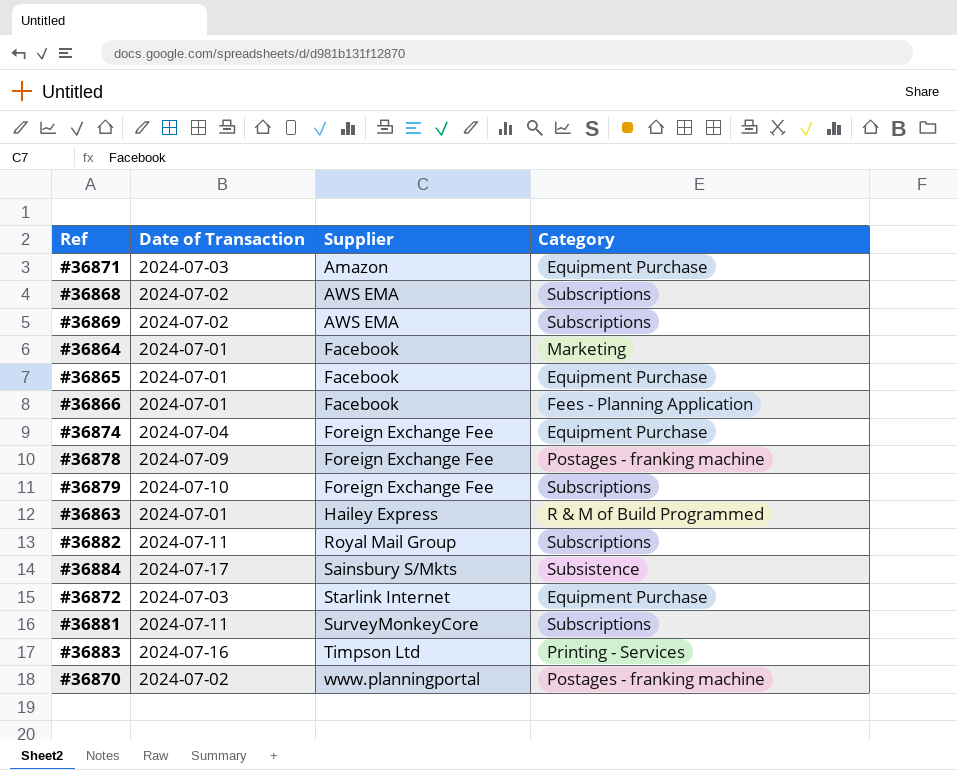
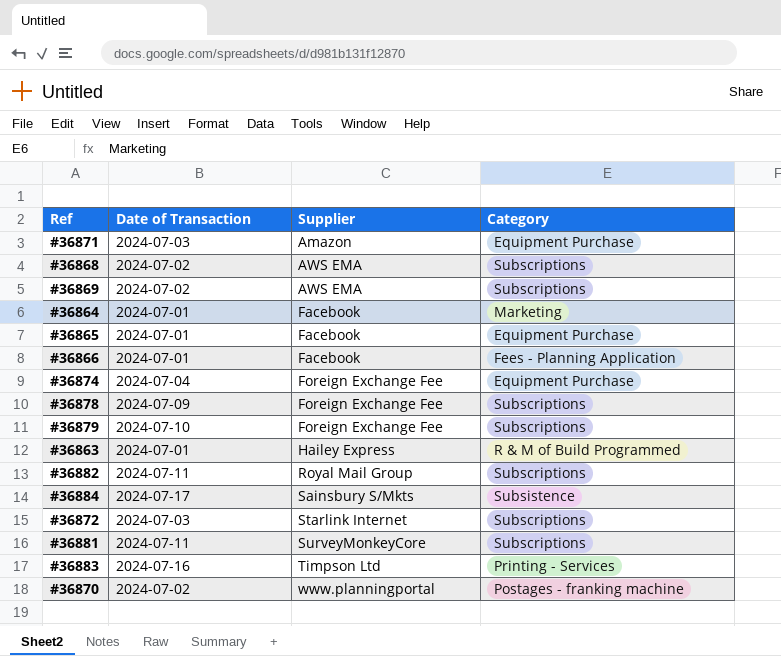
#36878 | Category: Postages - franking machine -> Subscriptions
#36872 | Category: Equipment Purchase -> Subscriptions

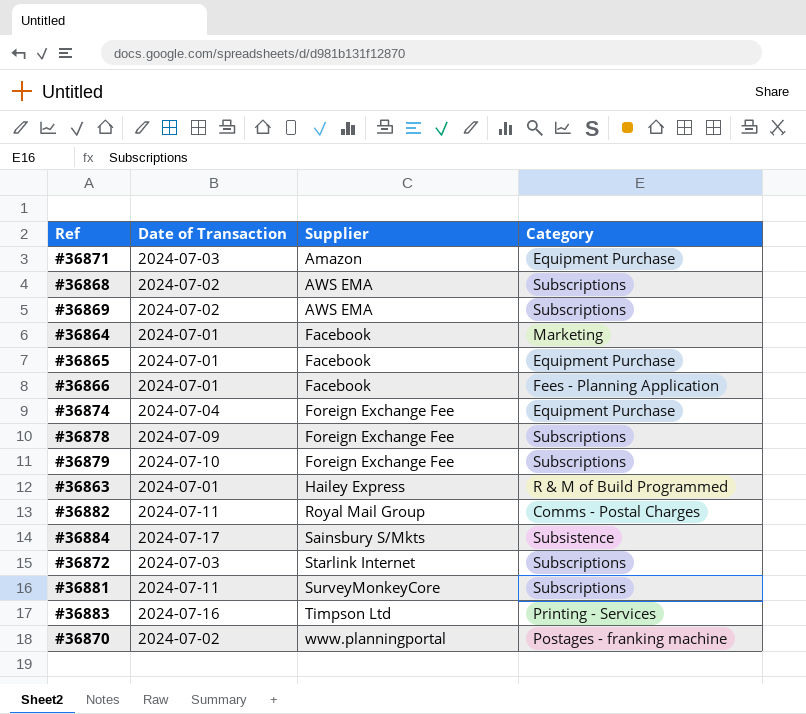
#36882 | Category: Subscriptions -> Comms - Postal Charges

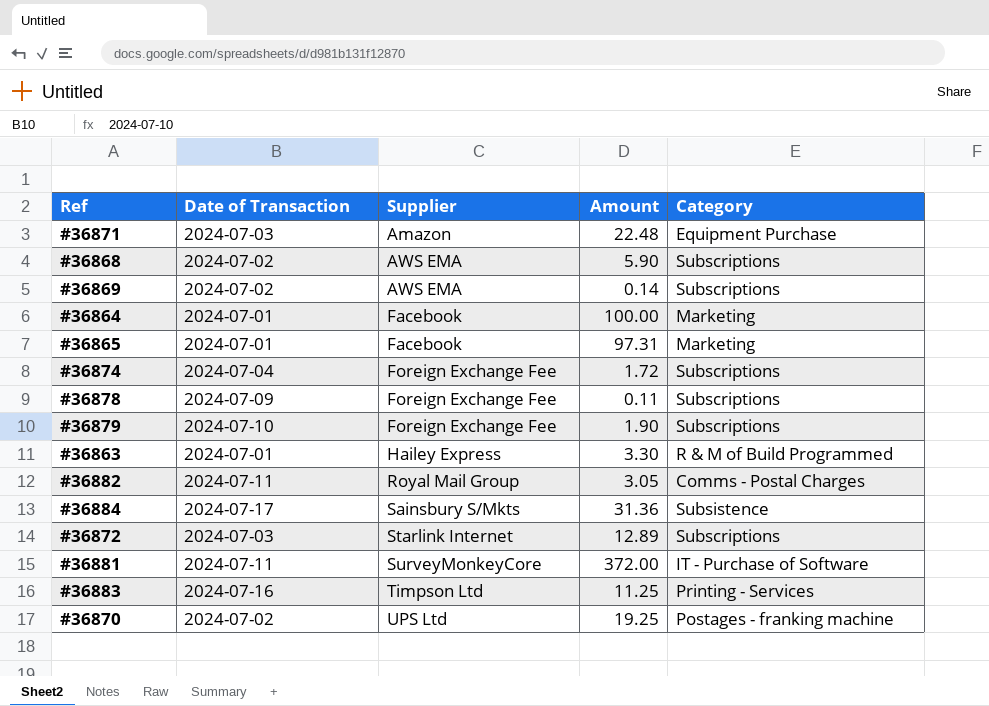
column Amount | position: none -> 4
row #36866: 2024-07-01 | Facebook | Fees - Planning Application -> none
#36865 | Category: Equipment Purchase -> Marketing
#36874 | Category: Equipment Purchase -> Subscriptions
#36881 | Category: Subscriptions -> IT - Purchase of Software
#36870 | Supplier: www.planningportal -> UPS Ltd

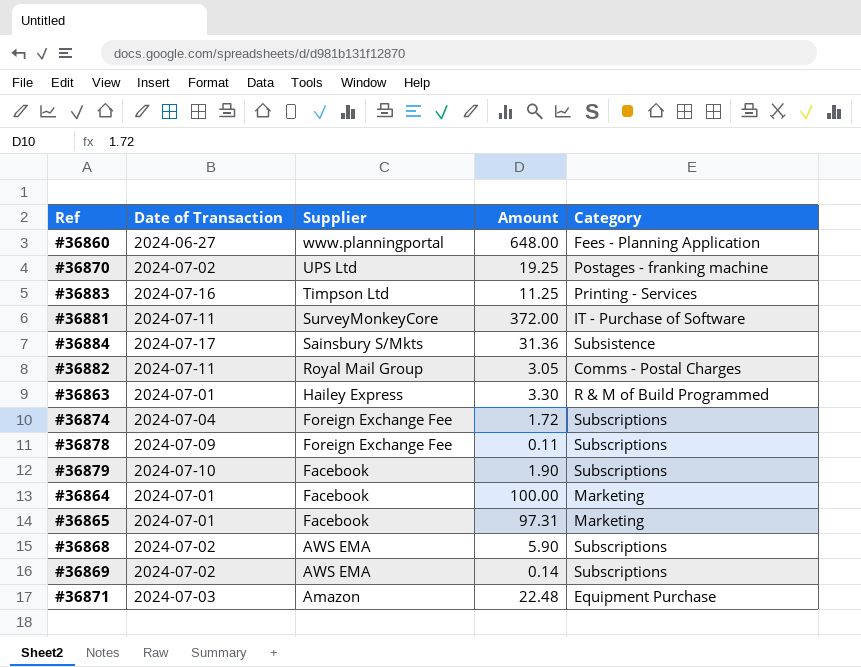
row order: Supplier ascending -> Supplier descending
row #36872: 2024-07-03 | Starlink Internet | 12.89 | Subscriptions -> none
row #36860: none -> 2024-06-27 | www.planningportal | 648.00 | Fees - Planning Application
#36879 | Supplier: Foreign Exchange Fee -> Facebook

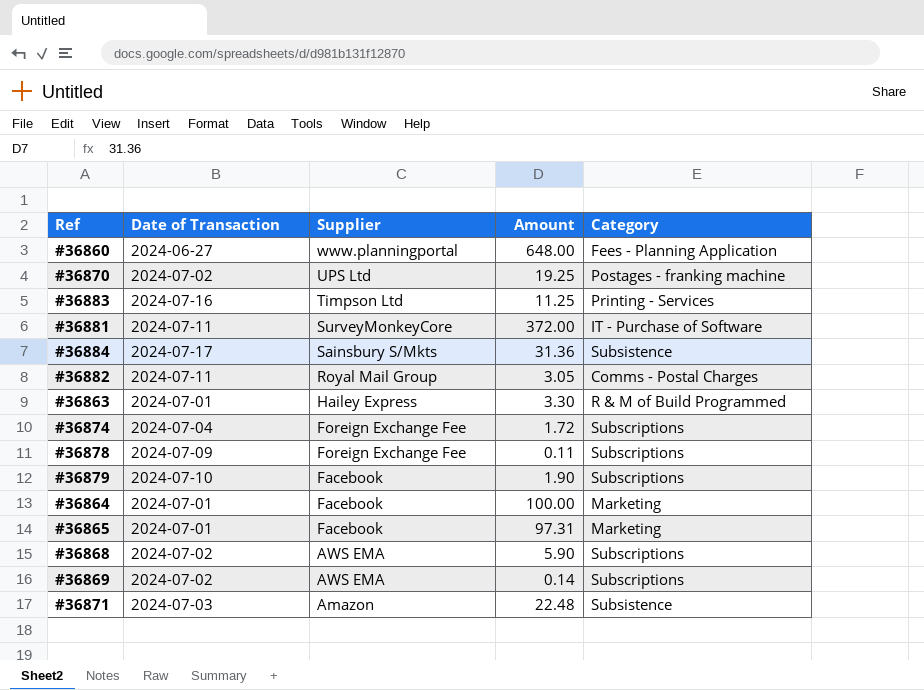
#36871 | Category: Equipment Purchase -> Subsistence

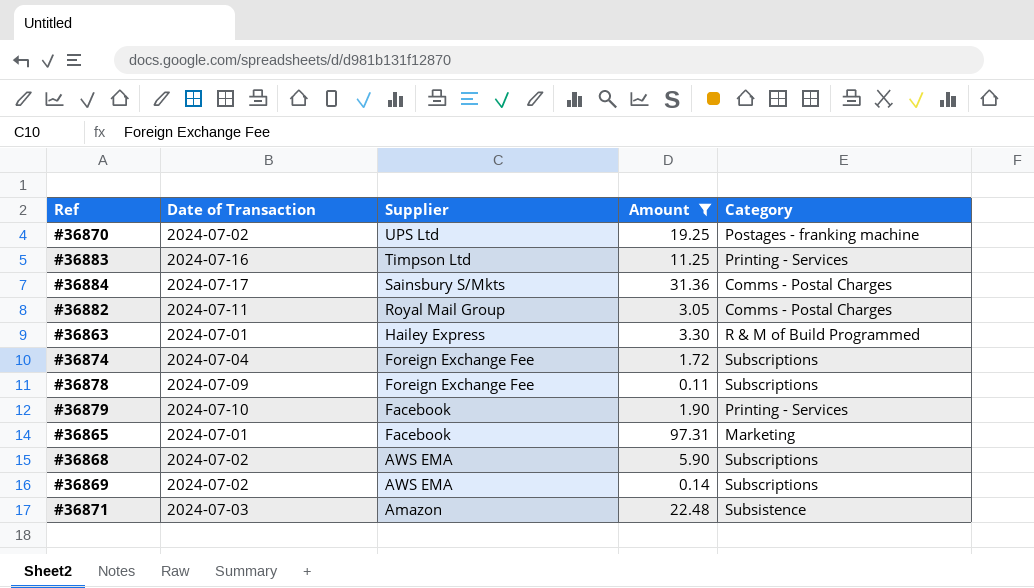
filter: none -> Amount <= 97.31
#36884 | Category: Subsistence -> Comms - Postal Charges
#36879 | Category: Subscriptions -> Printing - Services

